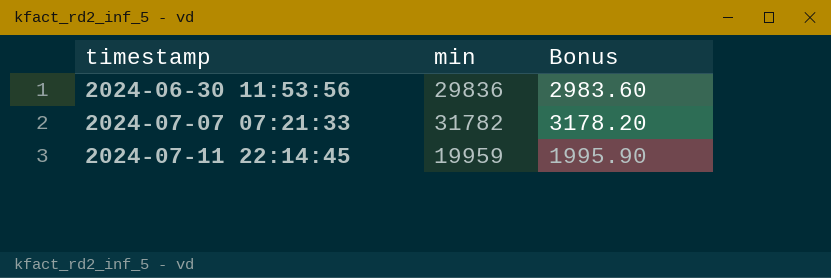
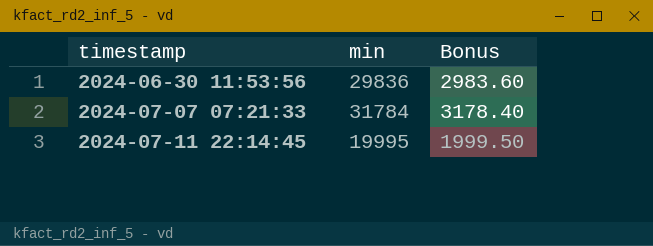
2024-07-07 07:21:33 | min: 31782 -> 31784
2024-07-07 07:21:33 | Bonus: 3178.20 -> 3178.40
2024-07-11 22:14:45 | min: 19959 -> 19995
2024-07-11 22:14:45 | Bonus: 1995.90 -> 1999.50

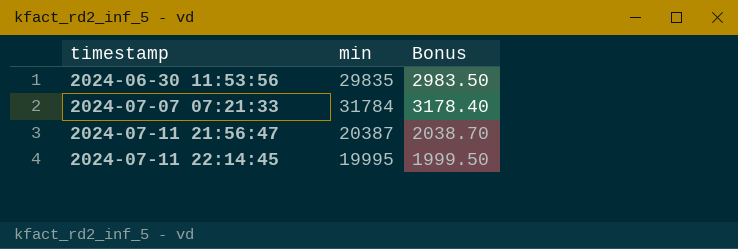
2024-06-30 11:53:56 | min: 29836 -> 29835
2024-06-30 11:53:56 | Bonus: 2983.60 -> 2983.50
row 2024-07-11 21:56:47: none -> 20387 | 2038.70

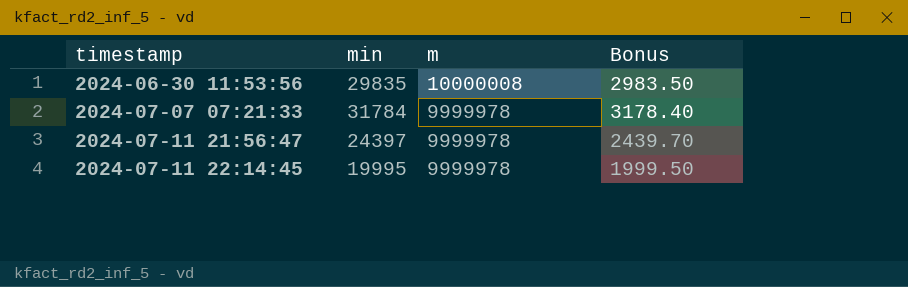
column m | position: none -> 3
2024-07-11 21:56:47 | min: 20387 -> 24397
2024-07-11 21:56:47 | Bonus: 2038.70 -> 2439.70

